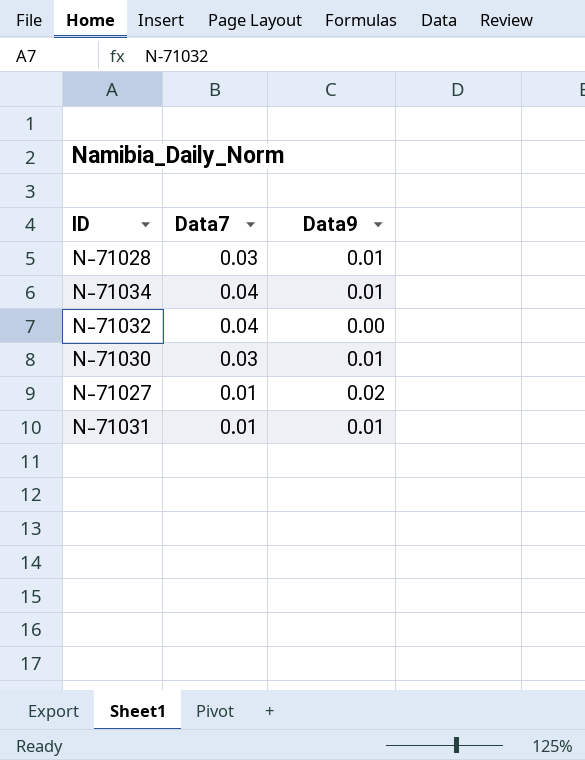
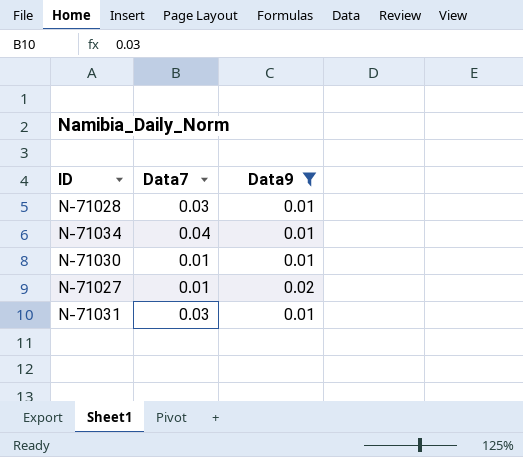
filter: none -> Data9 != 0.00
N-71030 | Data7: 0.03 -> 0.01
N-71031 | Data7: 0.01 -> 0.03

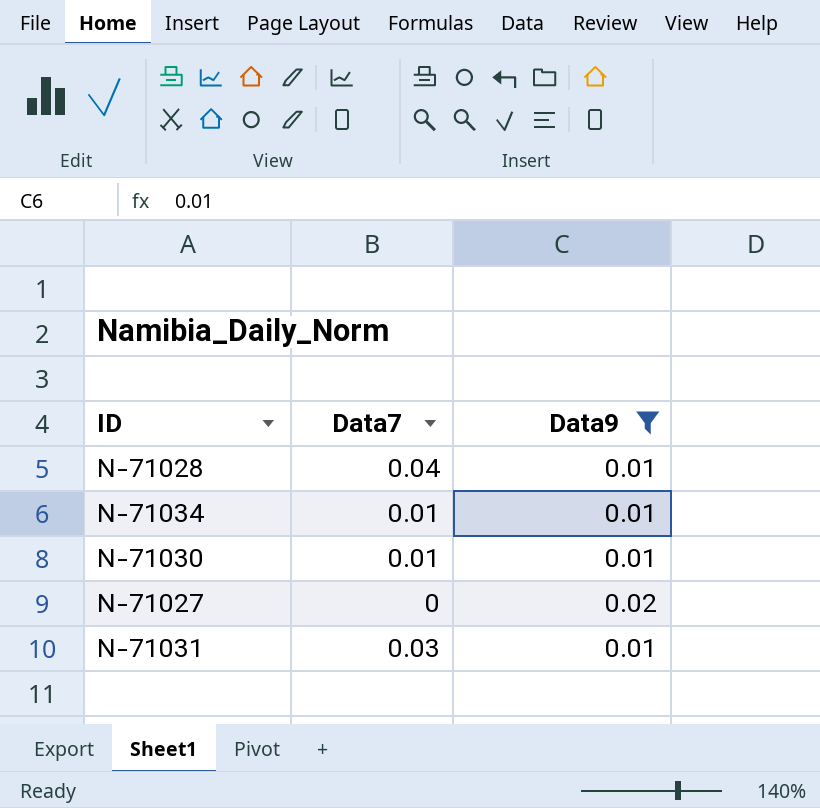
N-71028 | Data7: 0.03 -> 0.04
N-71034 | Data7: 0.04 -> 0.01
N-71027 | Data7: 0.01 -> 0

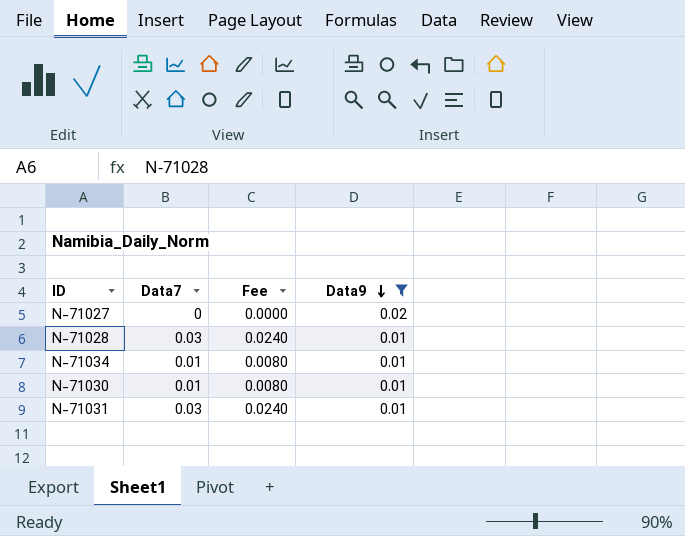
row order: none -> Data9 descending
column Fee | formula: none -> [Data7] * 0.8
N-71028 | Data7: 0.04 -> 0.03

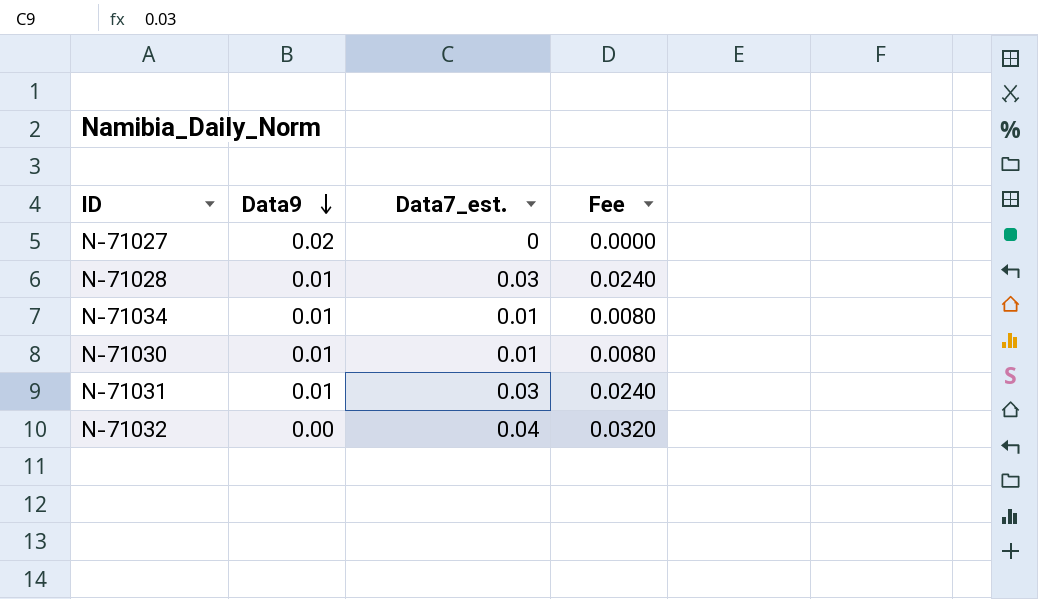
filter: Data9 != 0.00 -> none
column Data9 | position: 4 -> 2
column name: Data7 -> Data7_est.

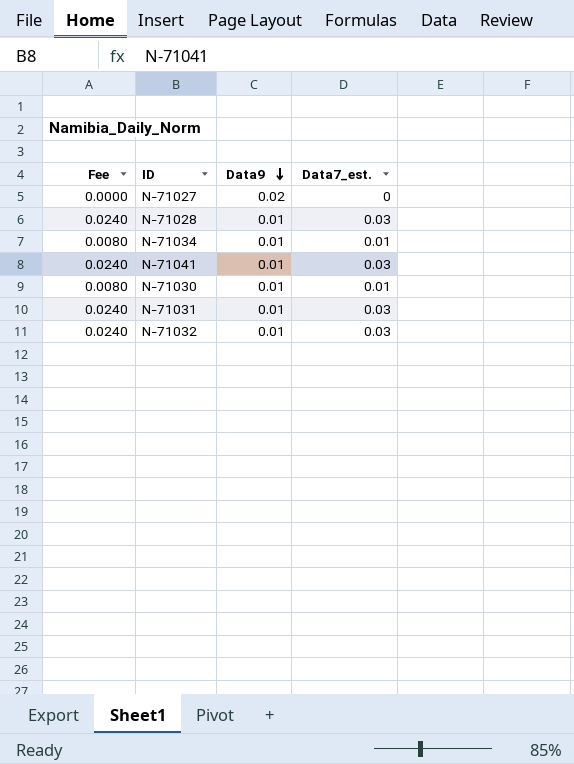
column Fee | position: 4 -> 1
row N-71041: none -> 0.0240 | 0.01 | 0.03
N-71032 | Fee: 0.0320 -> 0.0240
N-71032 | Data9: 0.00 -> 0.01
N-71032 | Data7_est.: 0.04 -> 0.03

